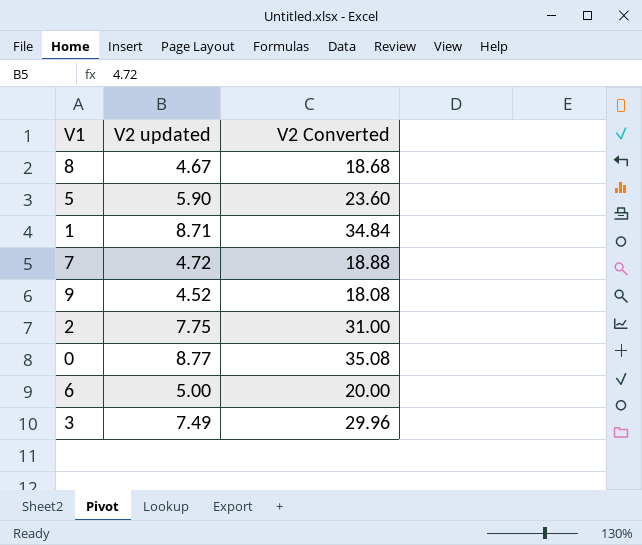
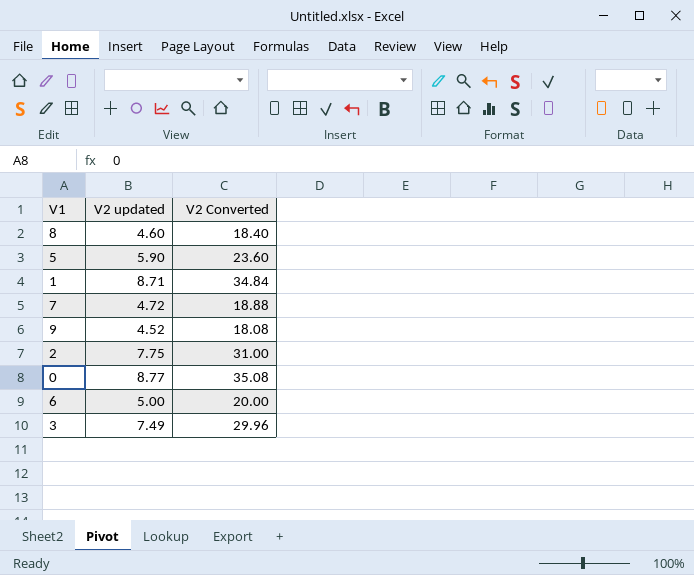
8 | V2 updated: 4.67 -> 4.60
8 | V2 Converted: 18.68 -> 18.40

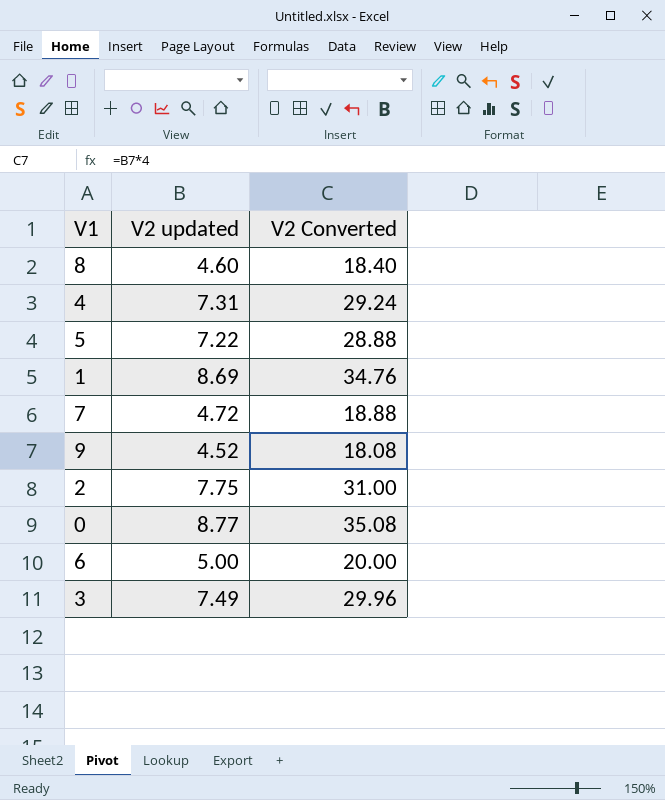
row 4: none -> 7.31 | 29.24
5 | V2 updated: 5.90 -> 7.22
5 | V2 Converted: 23.60 -> 28.88
1 | V2 updated: 8.71 -> 8.69
1 | V2 Converted: 34.84 -> 34.76

